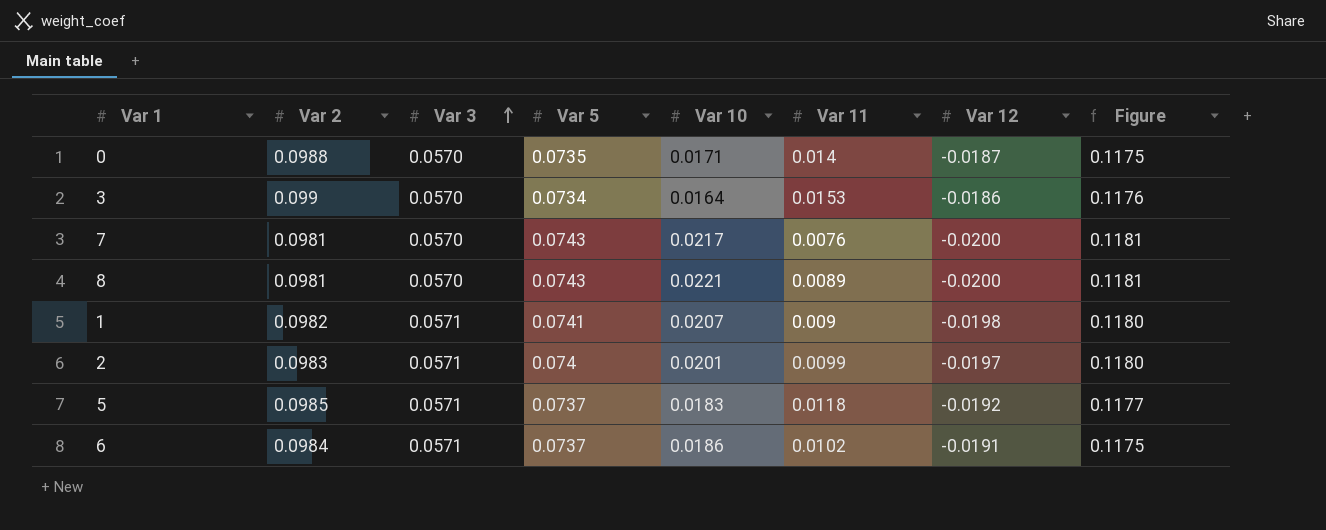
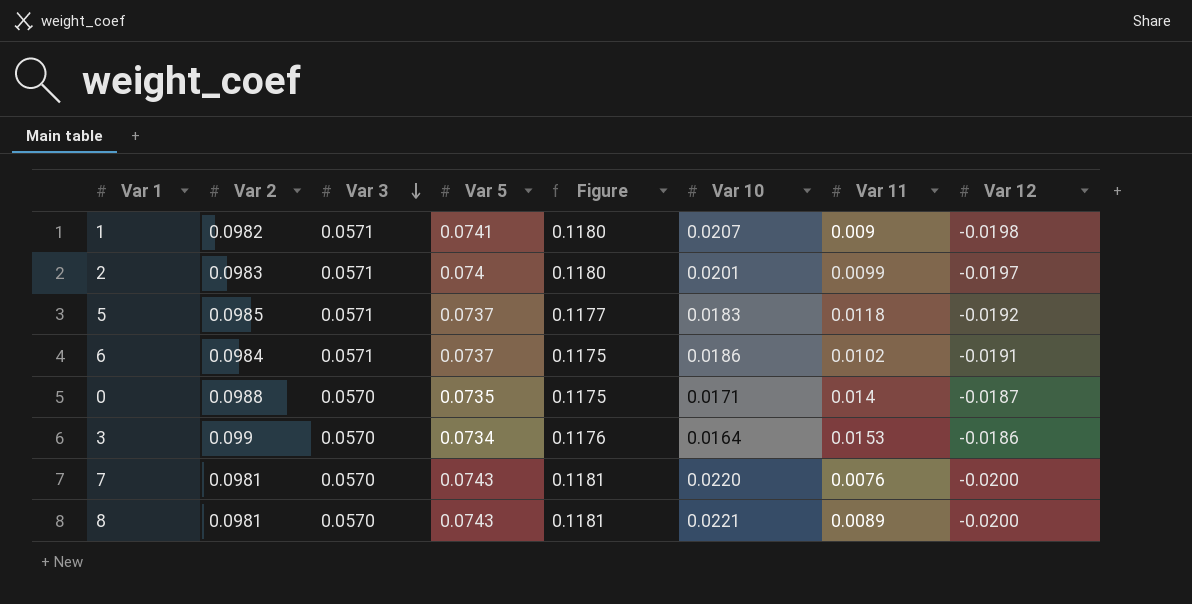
row order: Var 3 ascending -> Var 3 descending
column Figure | position: 8 -> 5
7 | Var 10: 0.0217 -> 0.0220

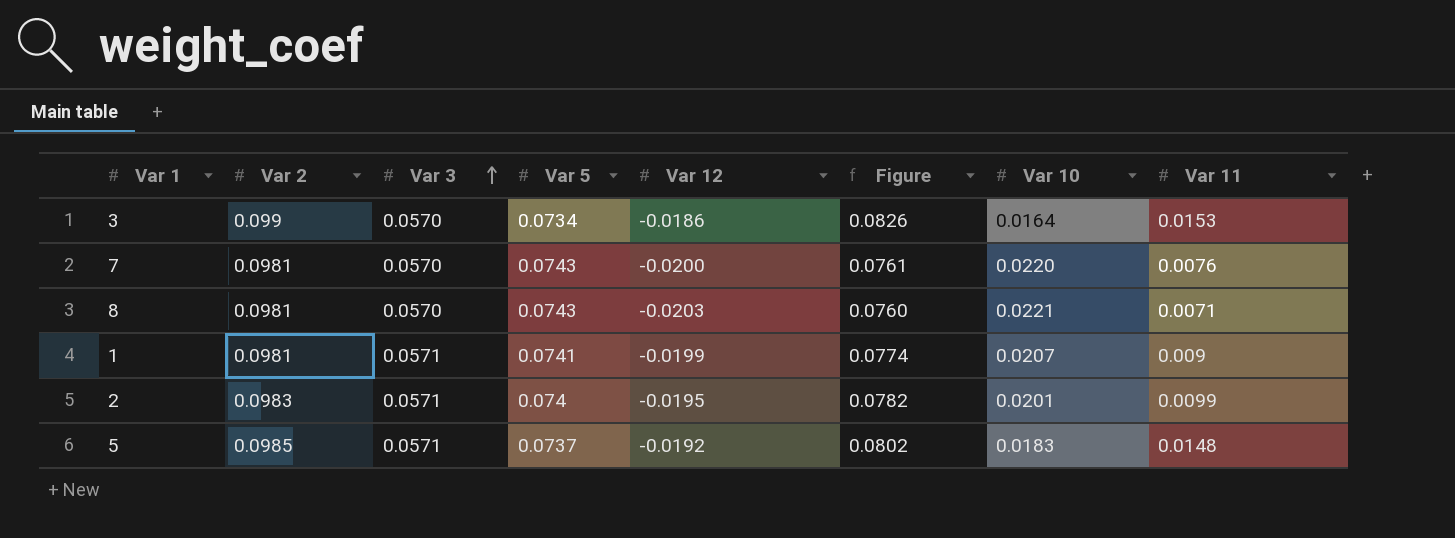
row order: Var 3 descending -> Var 3 ascending
column Var 12 | position: 8 -> 5
column Figure | formula: [Var 2] - [Var 12] -> [Var 2] - [Var 10]
row 6: 0.0984 | 0.0571 | 0.0737 | 0.1175 | 0.0186 | 0.0102 | -0.0191 -> none
row 0: 0.0988 | 0.0570 | 0.0735 | 0.1175 | 0.0171 | 0.014 | -0.0187 -> none
8 | Var 12: -0.0200 -> -0.0203
8 | Var 11: 0.0089 -> 0.0071
1 | Var 2: 0.0982 -> 0.0981
1 | Var 12: -0.0198 -> -0.0199
2 | Var 12: -0.0197 -> -0.0195
5 | Var 11: 0.0118 -> 0.0148

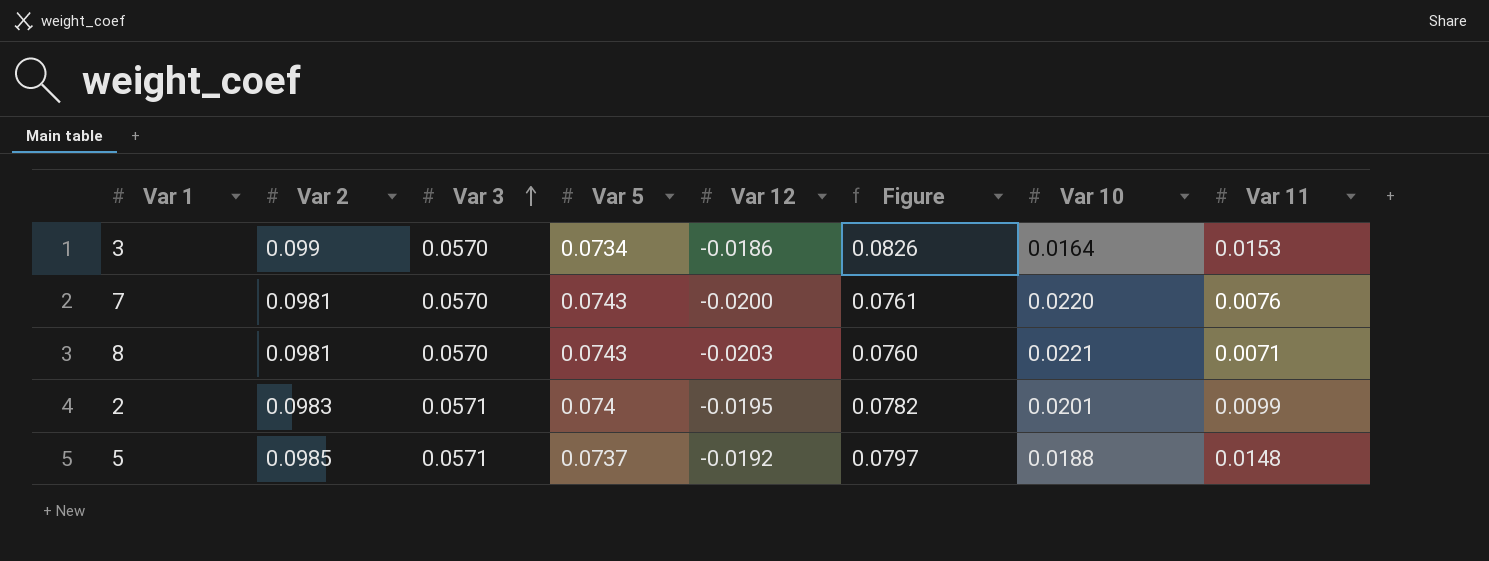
row 1: 0.0981 | 0.0571 | 0.0741 | -0.0199 | 0.0774 | 0.0207 | 0.009 -> none
5 | Figure: 0.0802 -> 0.0797
5 | Var 10: 0.0183 -> 0.0188

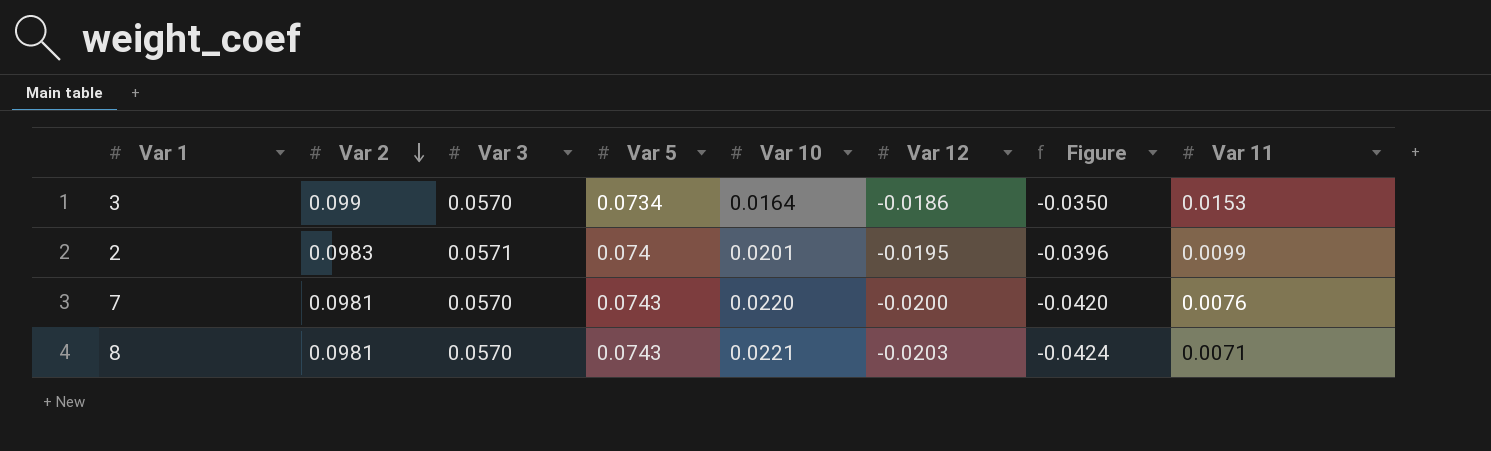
row order: Var 3 ascending -> Var 2 descending
column Var 10 | position: 7 -> 5
column Figure | formula: [Var 2] - [Var 10] -> [Var 12] - [Var 10]
row 5: 0.0985 | 0.0571 | 0.0737 | -0.0192 | 0.0797 | 0.0188 | 0.0148 -> none

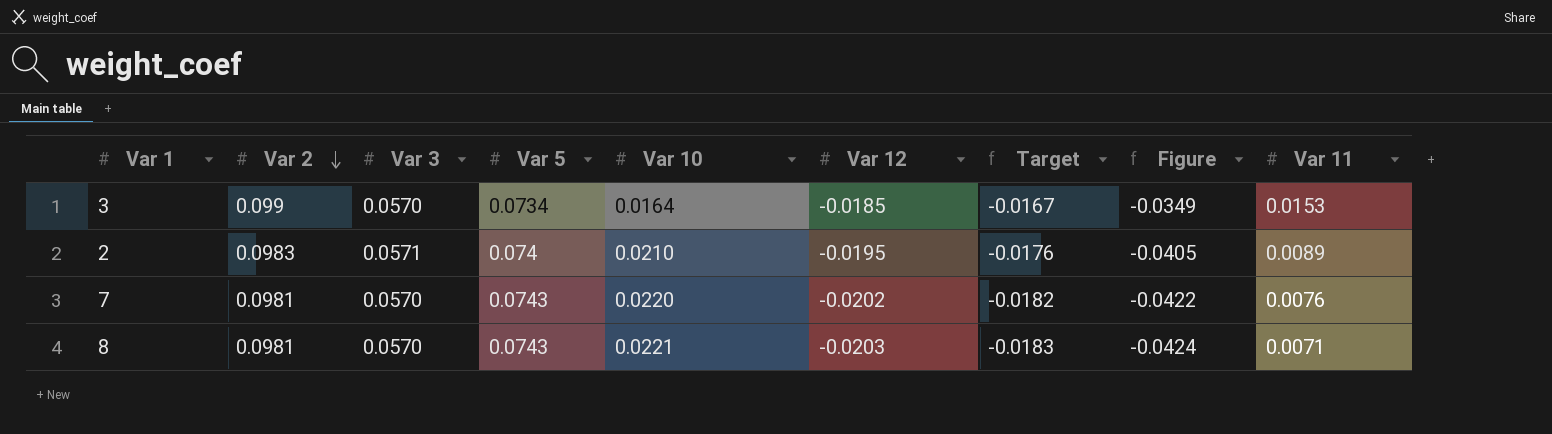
column Target | formula: none -> [Var 12] * 0.9
3 | Var 12: -0.0186 -> -0.0185
3 | Figure: -0.0350 -> -0.0349
2 | Var 10: 0.0201 -> 0.0210
2 | Figure: -0.0396 -> -0.0405
2 | Var 11: 0.0099 -> 0.0089
7 | Var 12: -0.0200 -> -0.0202
7 | Figure: -0.0420 -> -0.0422

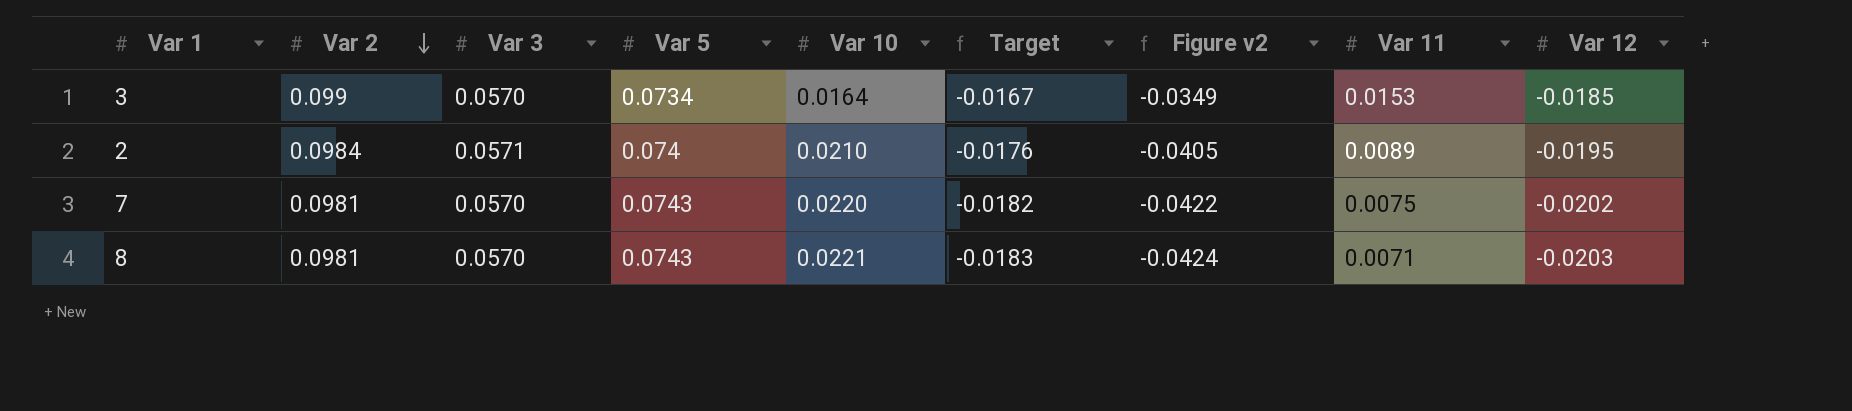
column name: Figure -> Figure v2
column Var 12 | position: 6 -> 9
2 | Var 2: 0.0983 -> 0.0984
7 | Var 11: 0.0076 -> 0.0075

